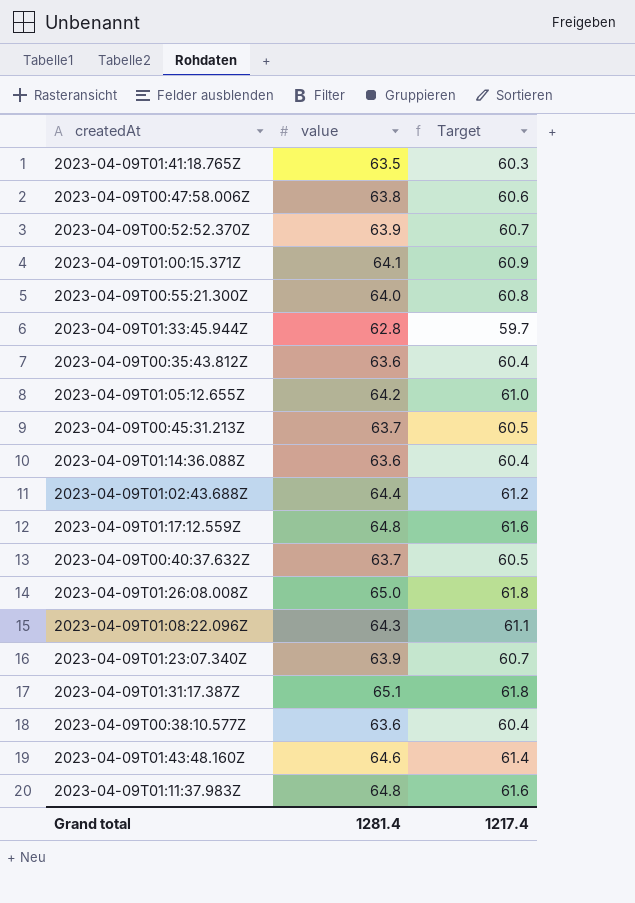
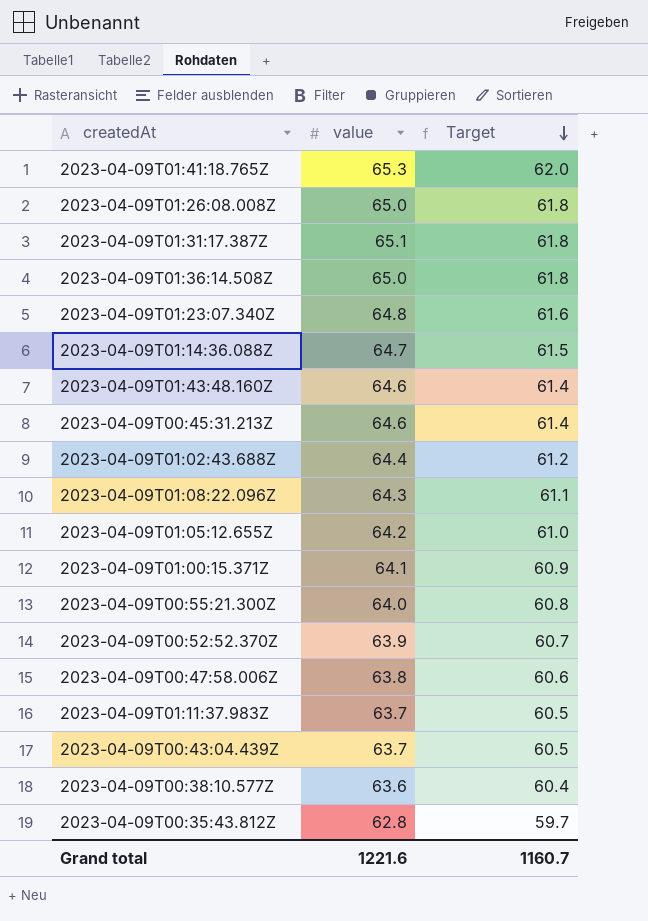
row order: none -> Target descending
row 2023-04-09T01:33:45.944Z: 62.8 | 59.7 -> none
row 2023-04-09T01:17:12.559Z: 64.8 | 61.6 -> none
row 2023-04-09T00:40:37.632Z: 63.7 | 60.5 -> none
2023-04-09T01:41:18.765Z | value: 63.5 -> 65.3
2023-04-09T01:41:18.765Z | Target: 60.3 -> 62.0
row 2023-04-09T01:36:14.508Z: none -> 65.0 | 61.8
2023-04-09T01:23:07.340Z | value: 63.9 -> 64.8
2023-04-09T01:23:07.340Z | Target: 60.7 -> 61.6
2023-04-09T01:14:36.088Z | value: 63.6 -> 64.7
2023-04-09T01:14:36.088Z | Target: 60.4 -> 61.5
2023-04-09T00:45:31.213Z | value: 63.7 -> 64.6
2023-04-09T00:45:31.213Z | Target: 60.5 -> 61.4
2023-04-09T01:11:37.983Z | value: 64.8 -> 63.7
2023-04-09T01:11:37.983Z | Target: 61.6 -> 60.5
row 2023-04-09T00:43:04.439Z: none -> 63.7 | 60.5
2023-04-09T00:35:43.812Z | value: 63.6 -> 62.8
2023-04-09T00:35:43.812Z | Target: 60.4 -> 59.7
Grand total | value: 1281.4 -> 1221.6
Grand total | Target: 1217.4 -> 1160.7

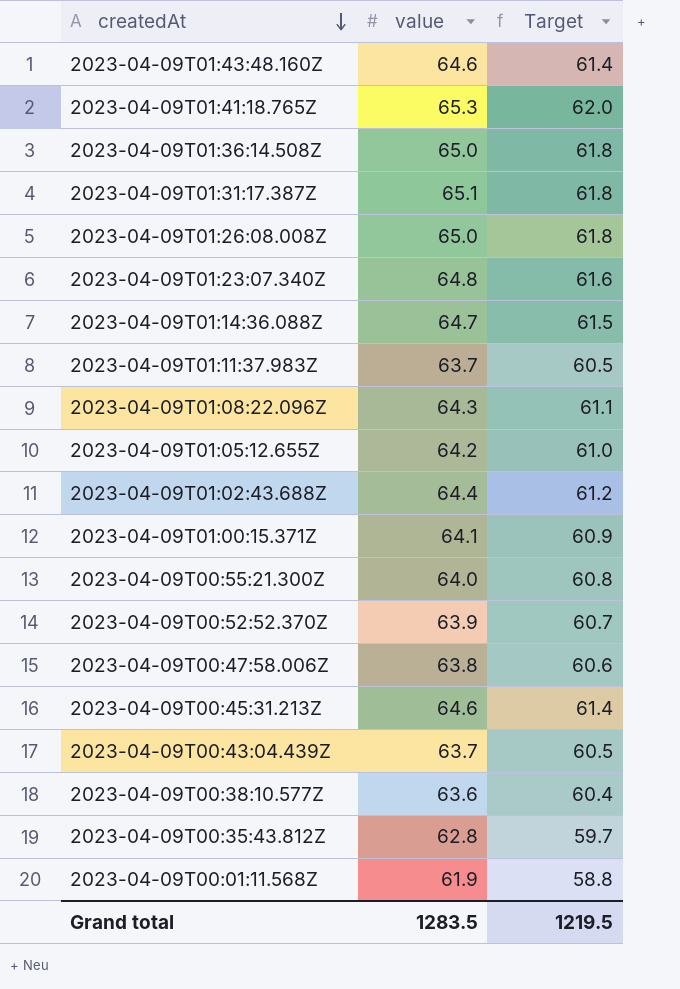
row order: Target descending -> createdAt descending
row 2023-04-09T00:01:11.568Z: none -> 61.9 | 58.8
Grand total | value: 1221.6 -> 1283.5
Grand total | Target: 1160.7 -> 1219.5

